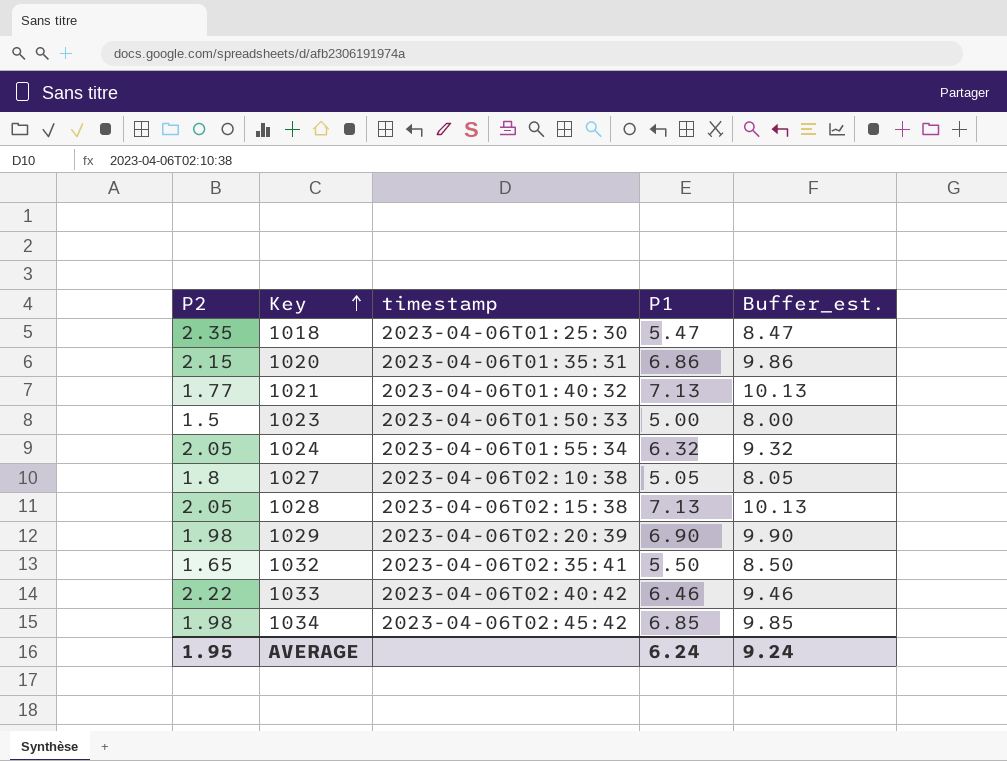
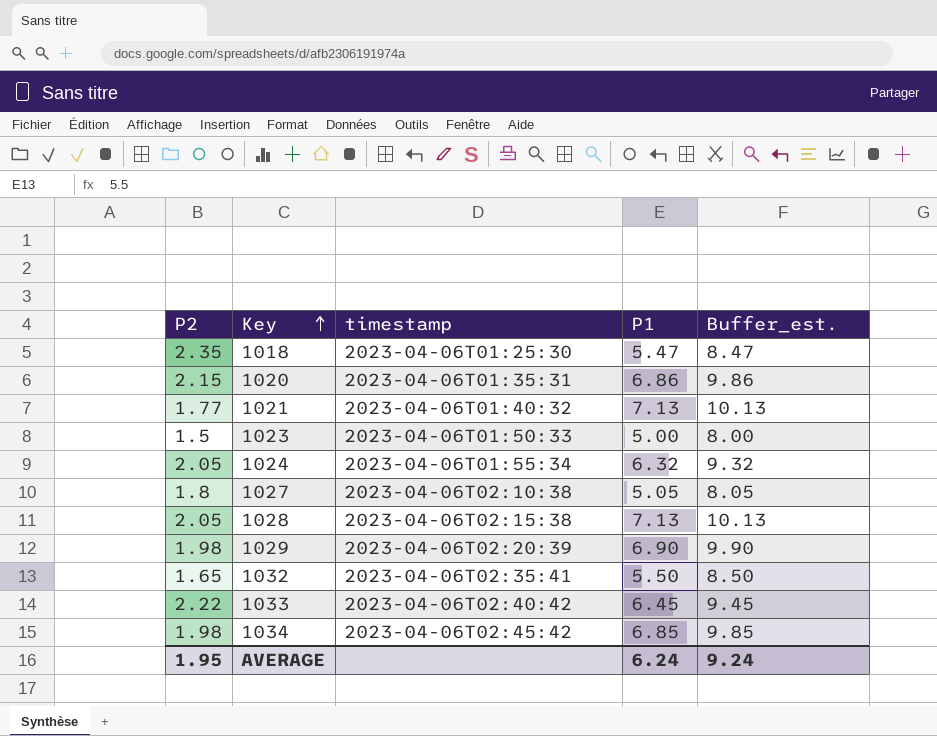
1033 | P1: 6.46 -> 6.45
1033 | Buffer_est.: 9.46 -> 9.45

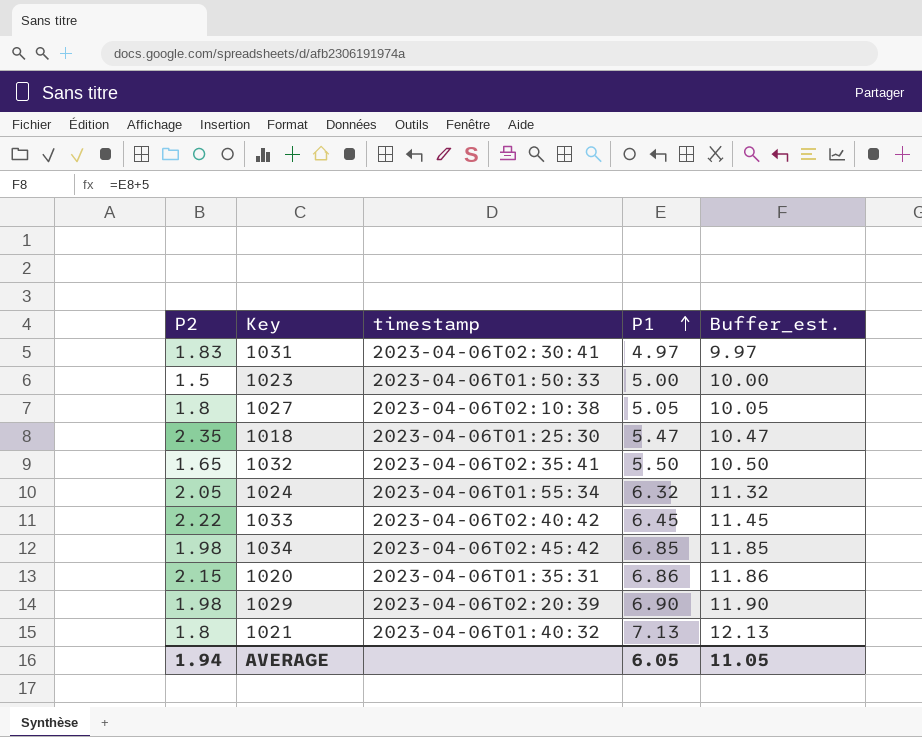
row order: Key ascending -> P1 ascending
column Buffer_est. | formula: [P1] + 3 -> [P1] + 5
row 1028: 2.05 | 2023-04-06T02:15:38 | 7.13 | 10.13 -> none
row 1031: none -> 1.83 | 2023-04-06T02:30:41 | 4.97 | 9.97
1021 | P2: 1.77 -> 1.8
AVERAGE | P2: 1.95 -> 1.94
AVERAGE | P1: 6.24 -> 6.05
AVERAGE | Buffer_est.: 9.24 -> 11.05

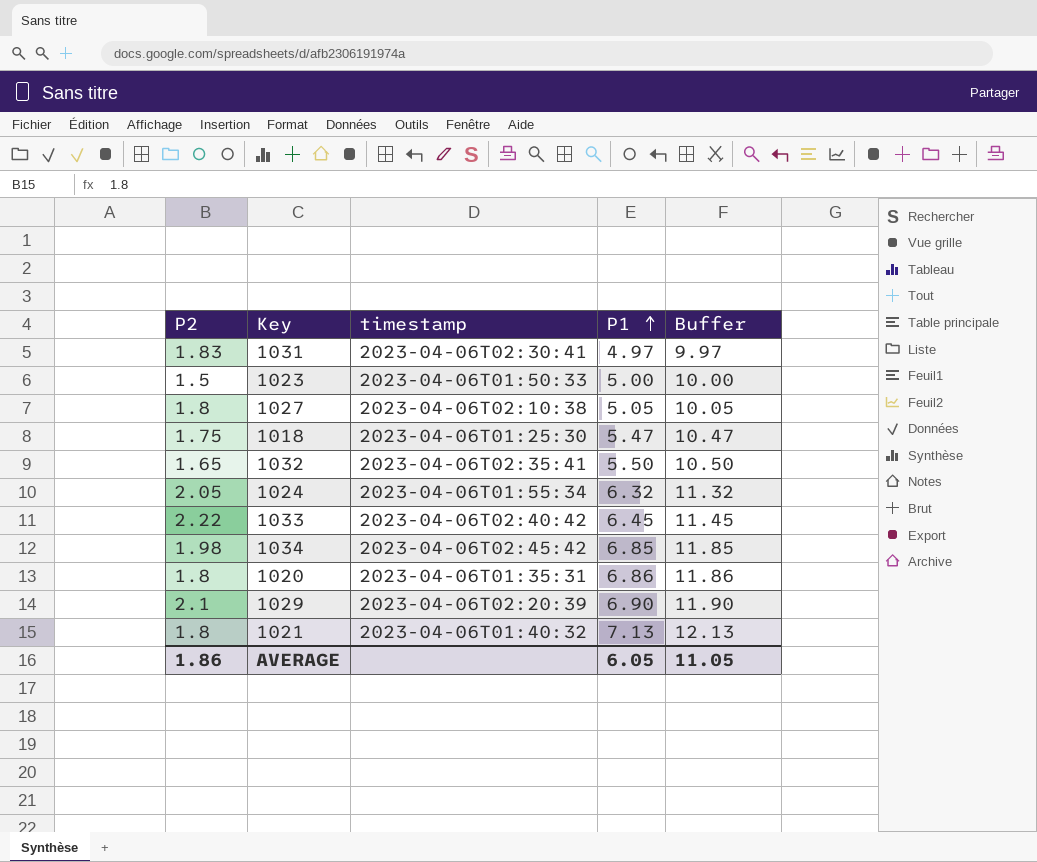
column name: Buffer_est. -> Buffer
1018 | P2: 2.35 -> 1.75
1020 | P2: 2.15 -> 1.8
1029 | P2: 1.98 -> 2.1
AVERAGE | P2: 1.94 -> 1.86

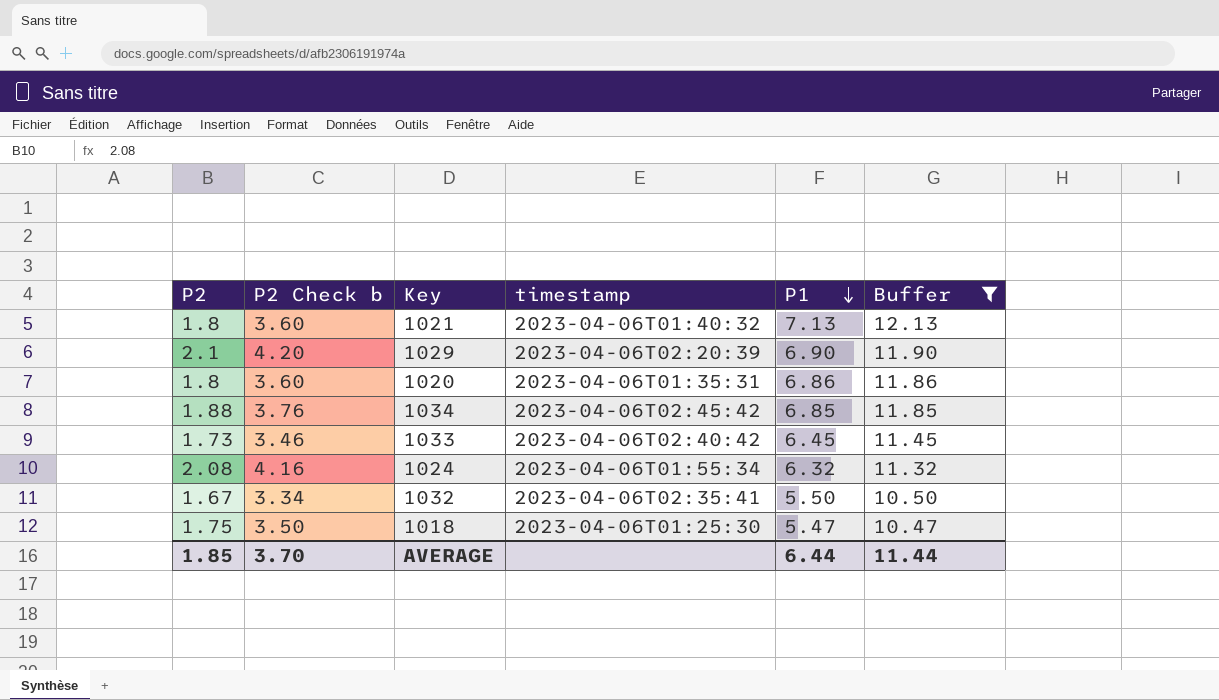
filter: none -> Buffer >= 10.47
row order: P1 ascending -> P1 descending
column P2 Check b | formula: none -> [P2] * 2
1034 | P2: 1.98 -> 1.88
1033 | P2: 2.22 -> 1.73
1024 | P2: 2.05 -> 2.08
1032 | P2: 1.65 -> 1.67
AVERAGE | P2: 1.86 -> 1.85
AVERAGE | P1: 6.05 -> 6.44
AVERAGE | Buffer: 11.05 -> 11.44

